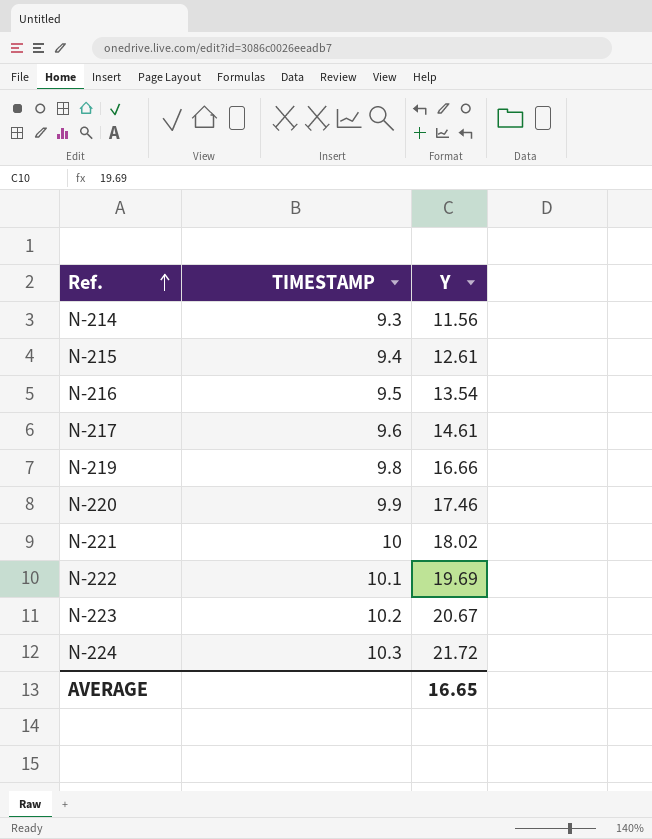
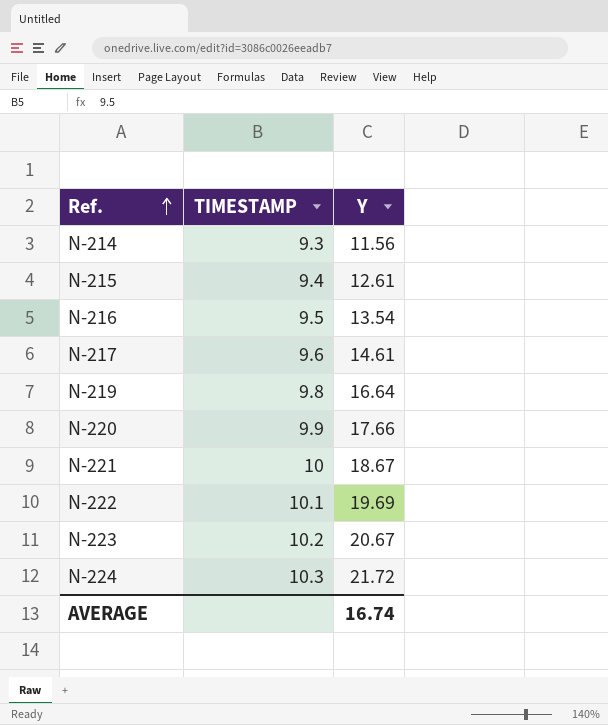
N-219 | Y: 16.66 -> 16.64
N-220 | Y: 17.46 -> 17.66
N-221 | Y: 18.02 -> 18.67
AVERAGE | Y: 16.65 -> 16.74

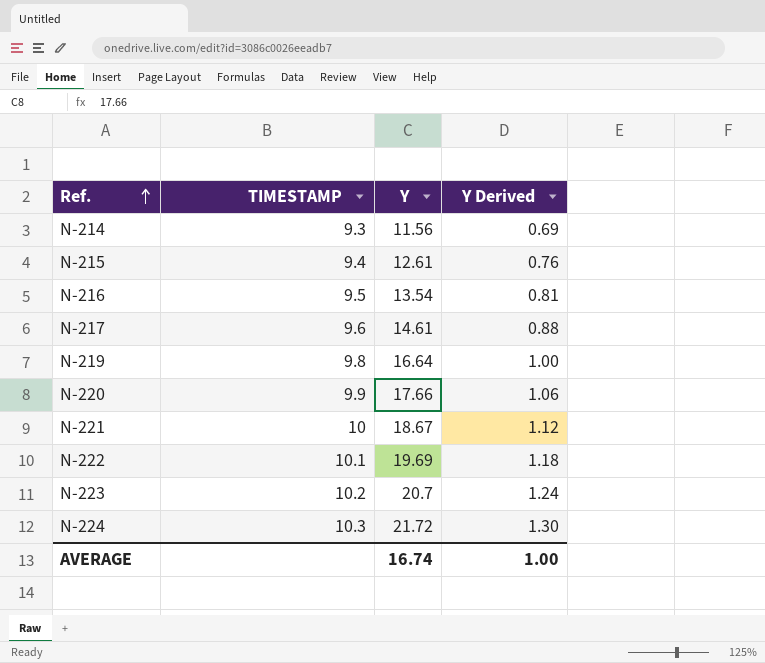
column Y Derived | formula: none -> [Y] * 0.06
N-223 | Y: 20.67 -> 20.7

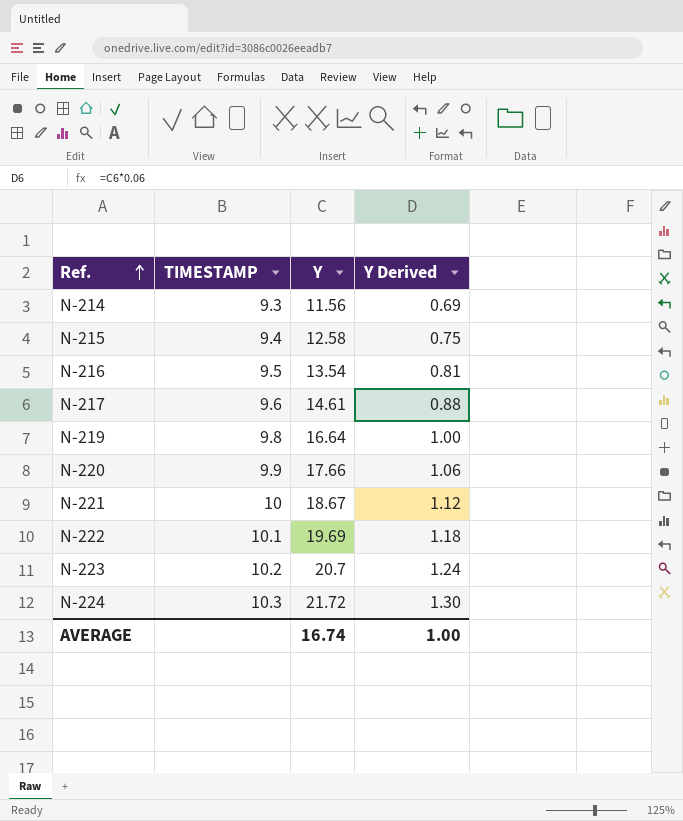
N-215 | Y: 12.61 -> 12.58
N-215 | Y Derived: 0.76 -> 0.75

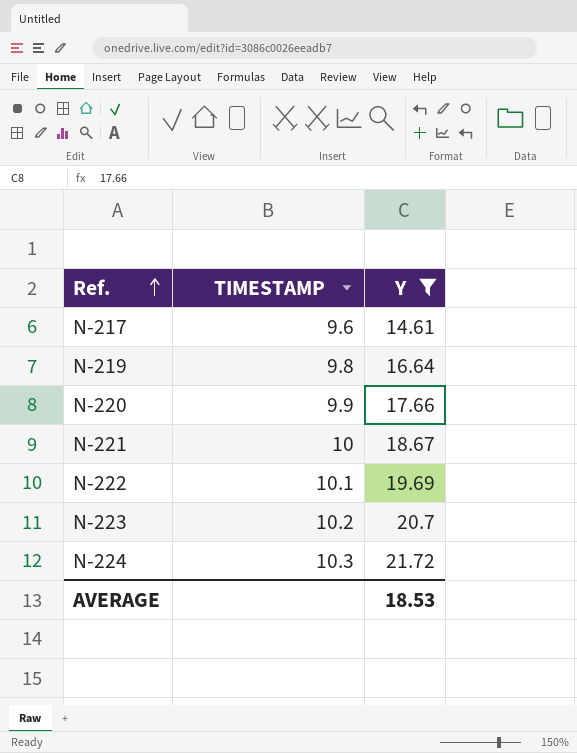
filter: none -> Y >= 14.61
column Y Derived | formula: [Y] * 0.06 -> none
AVERAGE | Y: 16.74 -> 18.53

